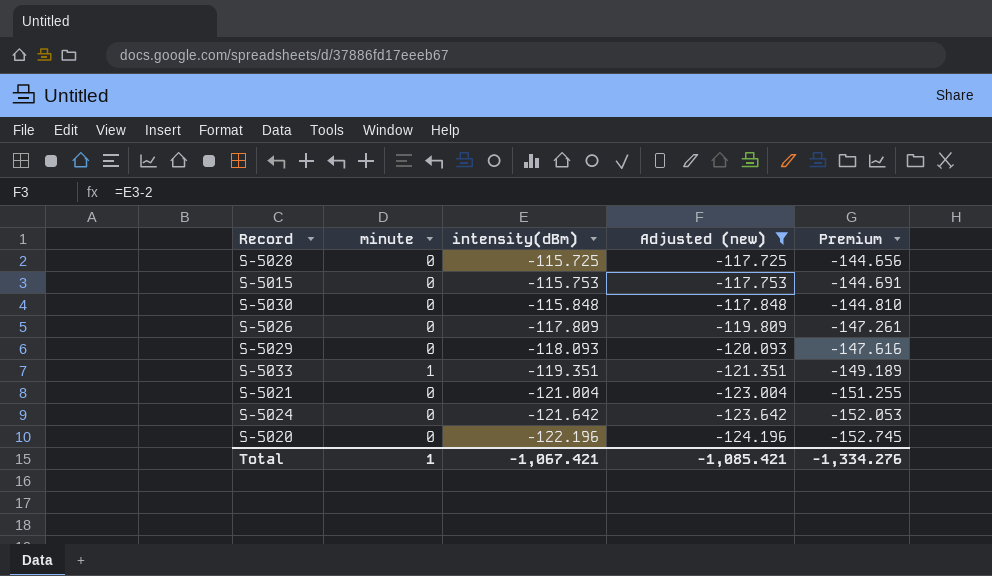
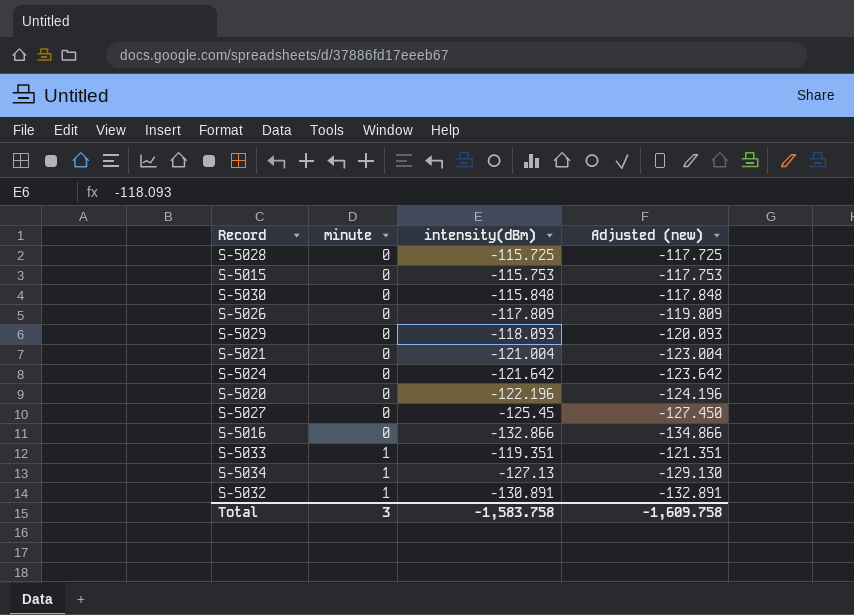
filter: Adjusted (new) >= -124.196 -> none
row order: intensity(dBm) descending -> minute ascending
column Premium | formula: [intensity(dBm)] * 1.25 -> none
Total | minute: 1 -> 3
Total | intensity(dBm): -1,067.421 -> -1,583.758
Total | Adjusted (new): -1,085.421 -> -1,609.758

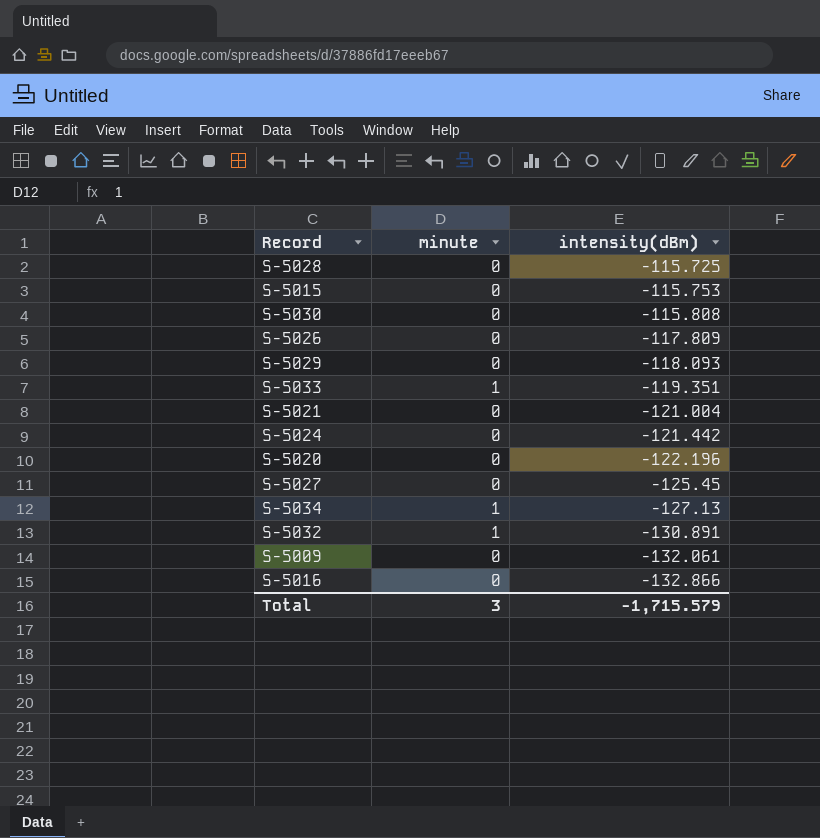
row order: minute ascending -> intensity(dBm) descending
column Adjusted (new) | formula: [intensity(dBm)] - 2 -> none
S-5030 | intensity(dBm): -115.848 -> -115.808
S-5024 | intensity(dBm): -121.642 -> -121.442
row S-5009: none -> 0 | -132.061
Total | intensity(dBm): -1,583.758 -> -1,715.579

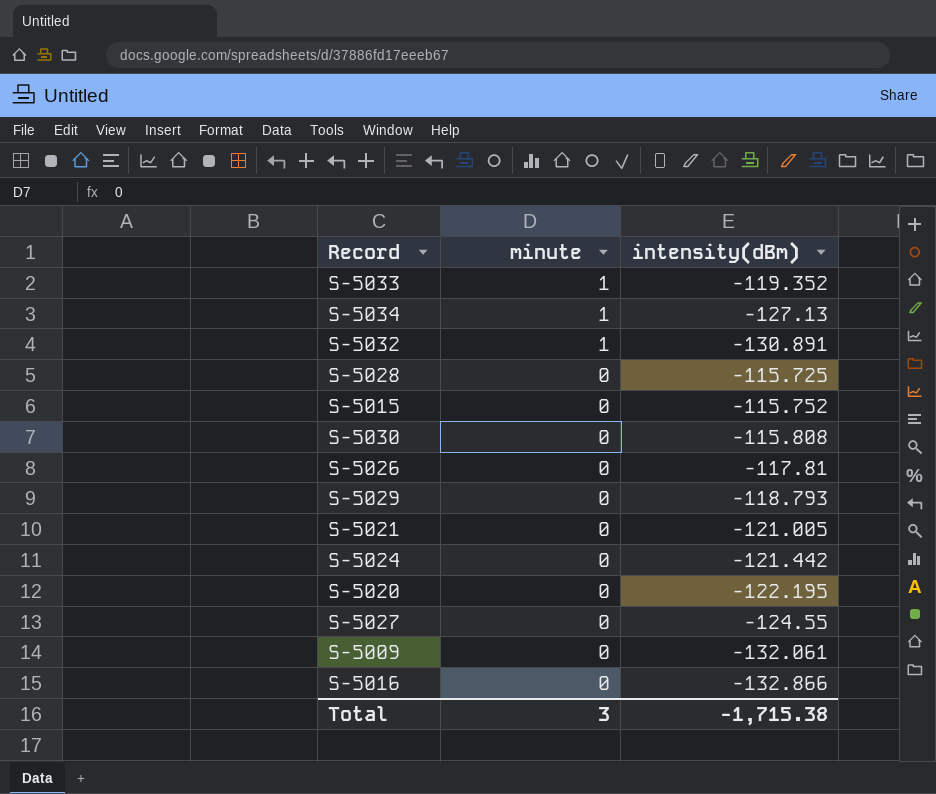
row order: intensity(dBm) descending -> minute descending
S-5033 | intensity(dBm): -119.351 -> -119.352
S-5015 | intensity(dBm): -115.753 -> -115.752
S-5026 | intensity(dBm): -117.809 -> -117.81
S-5029 | intensity(dBm): -118.093 -> -118.793
S-5021 | intensity(dBm): -121.004 -> -121.005
S-5020 | intensity(dBm): -122.196 -> -122.195
S-5027 | intensity(dBm): -125.45 -> -124.55
Total | intensity(dBm): -1,715.579 -> -1,715.38

